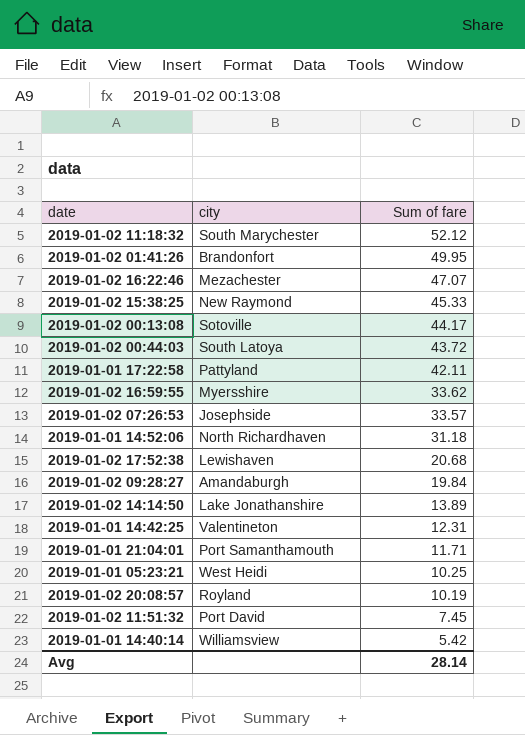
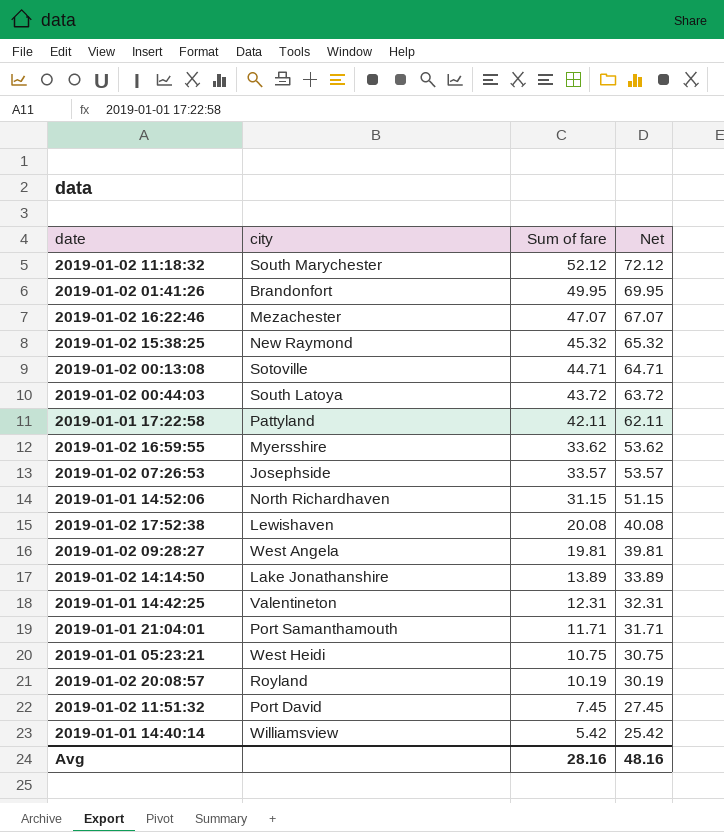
column Net | formula: none -> [Sum of fare] + 20
2019-01-02 15:38:25 | Sum of fare: 45.33 -> 45.32
2019-01-02 00:13:08 | Sum of fare: 44.17 -> 44.71
2019-01-01 14:52:06 | Sum of fare: 31.18 -> 31.15
2019-01-02 17:52:38 | Sum of fare: 20.68 -> 20.08
2019-01-02 09:28:27 | city: Amandaburgh -> West Angela
2019-01-02 09:28:27 | Sum of fare: 19.84 -> 19.81
2019-01-01 05:23:21 | Sum of fare: 10.25 -> 10.75
Avg | Sum of fare: 28.14 -> 28.16

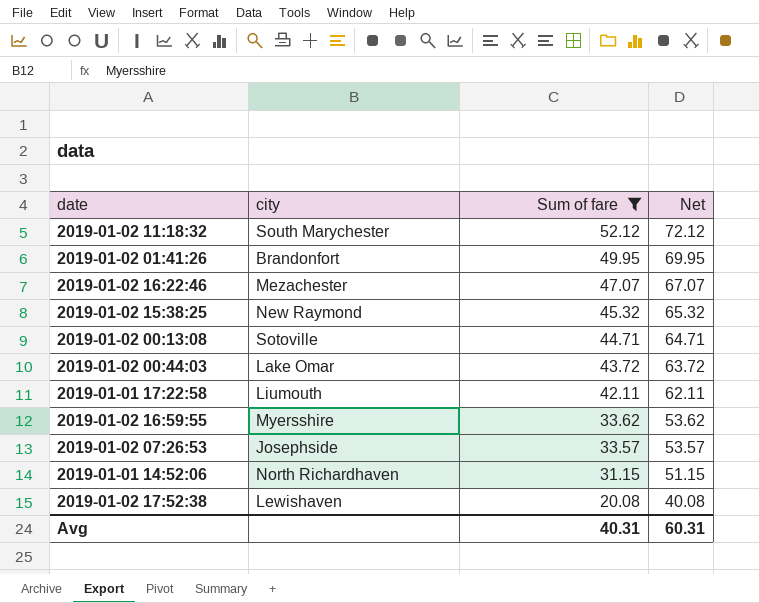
filter: none -> Sum of fare >= 20.08
2019-01-02 00:44:03 | city: South Latoya -> Lake Omar
2019-01-01 17:22:58 | city: Pattyland -> Liumouth
Avg | Sum of fare: 28.16 -> 40.31
Avg | Net: 48.16 -> 60.31

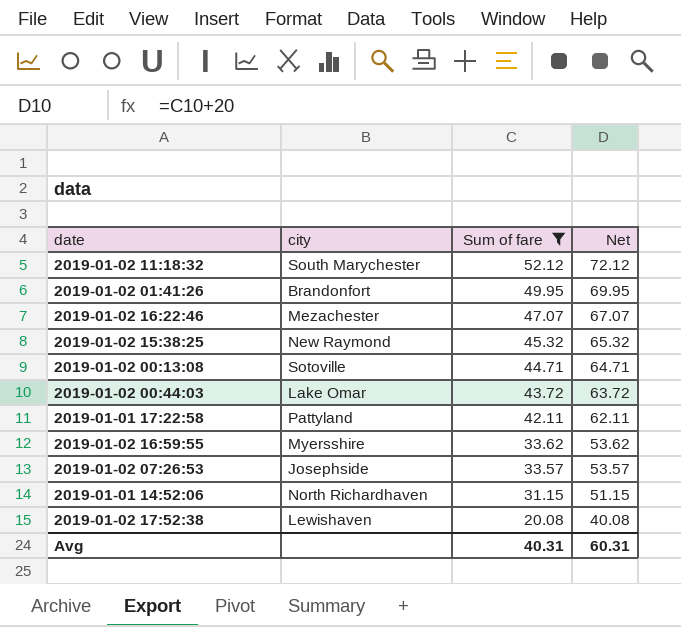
2019-01-01 17:22:58 | city: Liumouth -> Pattyland

